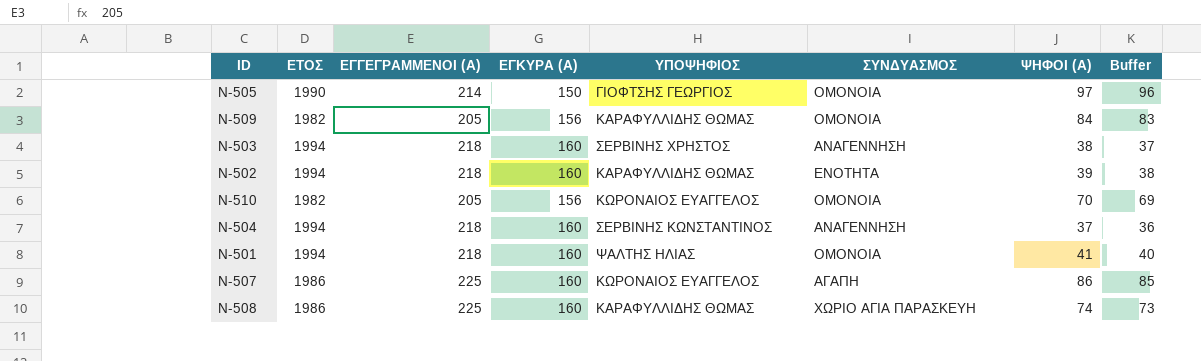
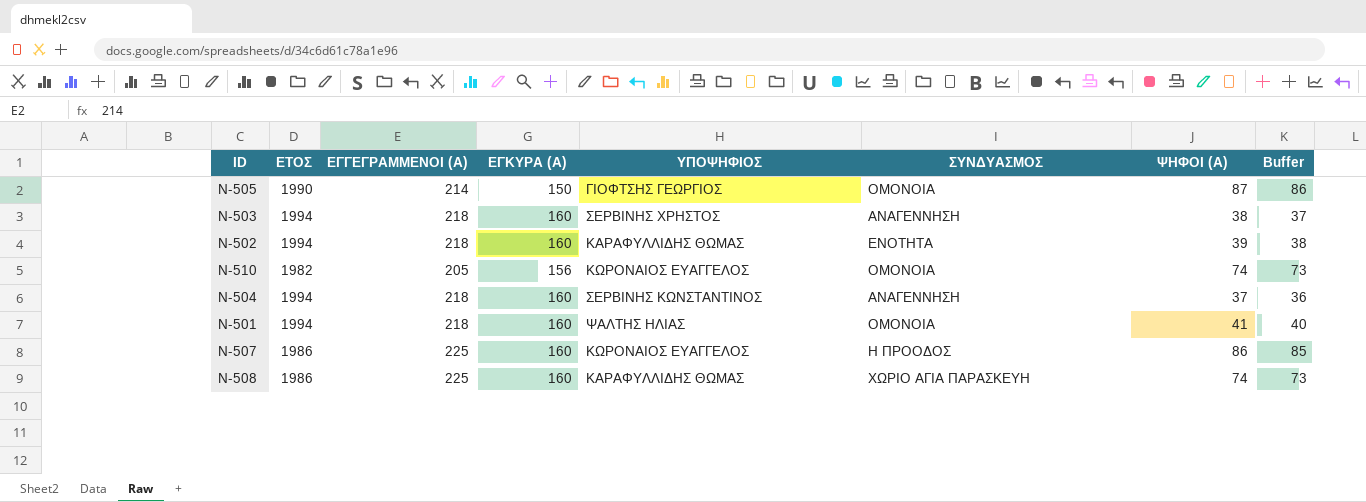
row N-509: 1982 | 205 | 156 | ΚΑΡΑΦΥΛΛΙΔΗΣ ΘΩΜΑΣ | ΟΜΟΝΟΙΑ | 84 | 83 -> none
N-505 | ΨΗΦΟΙ (Α): 97 -> 87
N-505 | Buffer: 96 -> 86
N-510 | ΨΗΦΟΙ (Α): 70 -> 74
N-510 | Buffer: 69 -> 73
N-507 | ΣΥΝΔΥΑΣΜΟΣ: ΑΓΑΠΗ -> Η ΠΡΟΟΔΟΣ

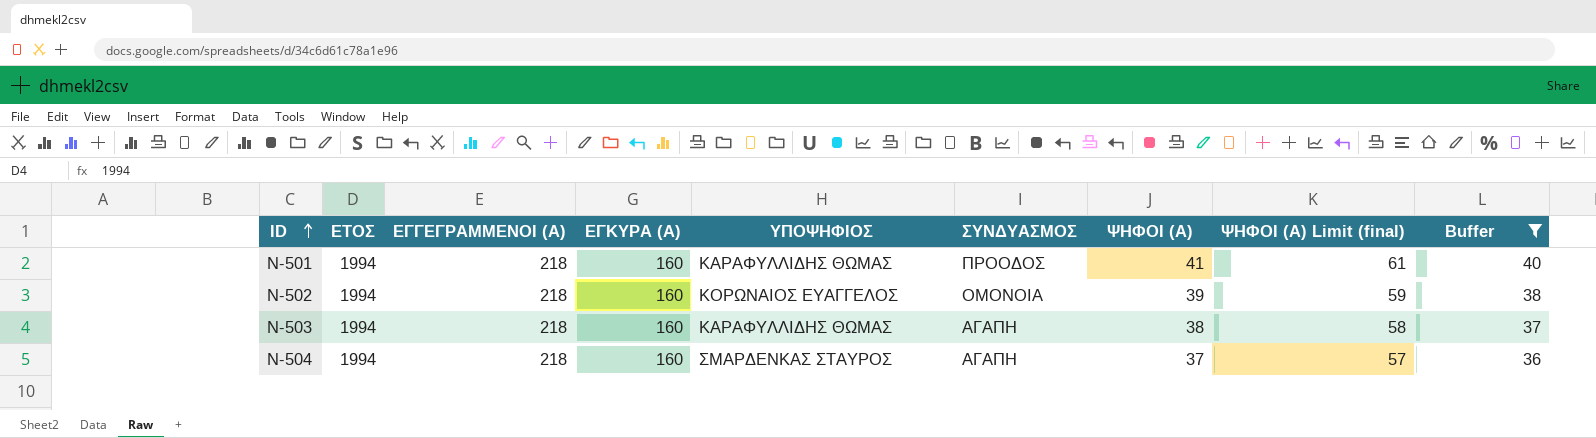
filter: none -> Buffer <= 40
row order: none -> ID ascending
column ΨΗΦΟΙ (Α) Limit (final) | formula: none -> [ΨΗΦΟΙ (Α)] + 20
N-501 | ΥΠΟΨΗΦΙΟΣ: ΨΑΛΤΗΣ ΗΛΙΑΣ -> ΚΑΡΑΦΥΛΛΙΔΗΣ ΘΩΜΑΣ
N-501 | ΣΥΝΔΥΑΣΜΟΣ: ΟΜΟΝΟΙΑ -> ΠΡΟΟΔΟΣ
N-502 | ΥΠΟΨΗΦΙΟΣ: ΚΑΡΑΦΥΛΛΙΔΗΣ ΘΩΜΑΣ -> ΚΟΡΩΝΑΙΟΣ ΕΥΑΓΓΕΛΟΣ
N-502 | ΣΥΝΔΥΑΣΜΟΣ: ΕΝΟΤΗΤΑ -> ΟΜΟΝΟΙΑ
N-503 | ΥΠΟΨΗΦΙΟΣ: ΣΕΡΒΙΝΗΣ ΧΡΗΣΤΟΣ -> ΚΑΡΑΦΥΛΛΙΔΗΣ ΘΩΜΑΣ
N-503 | ΣΥΝΔΥΑΣΜΟΣ: ΑΝΑΓΕΝΝΗΣΗ -> ΑΓΑΠΗ
N-504 | ΥΠΟΨΗΦΙΟΣ: ΣΕΡΒΙΝΗΣ ΚΩΝΣΤΑΝΤΙΝΟΣ -> ΣΜΑΡΔΕΝΚΑΣ ΣΤΑΥΡΟΣ
N-504 | ΣΥΝΔΥΑΣΜΟΣ: ΑΝΑΓΕΝΝΗΣΗ -> ΑΓΑΠΗ

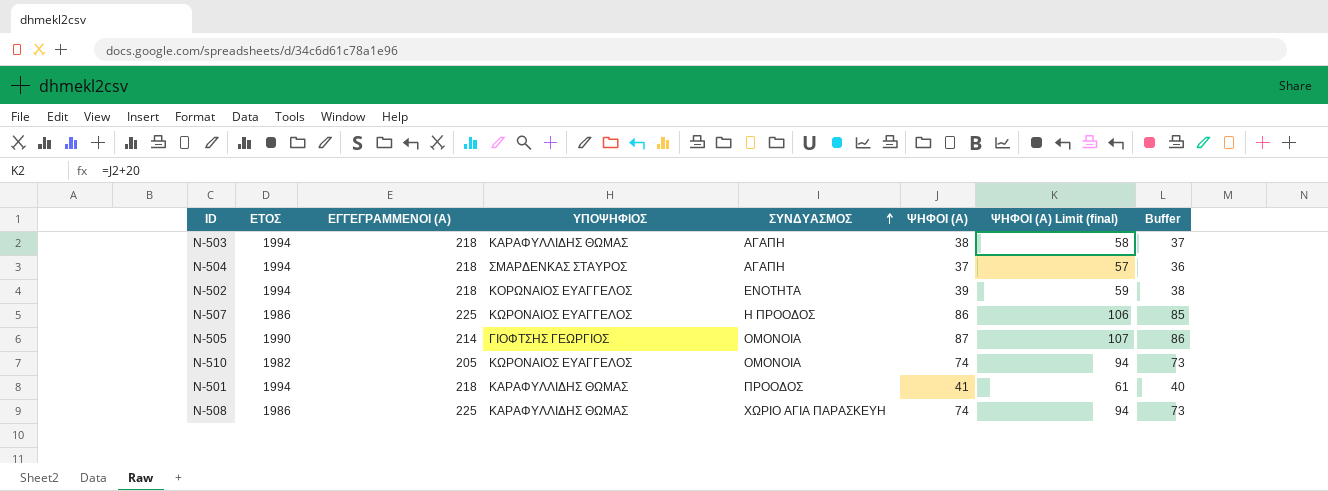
filter: Buffer <= 40 -> none
row order: ID ascending -> ΣΥΝΔΥΑΣΜΟΣ ascending
column ΕΓΚΥΡΑ (Α) | position: 4 -> none
N-502 | ΣΥΝΔΥΑΣΜΟΣ: ΟΜΟΝΟΙΑ -> ΕΝΟΤΗΤΑ

